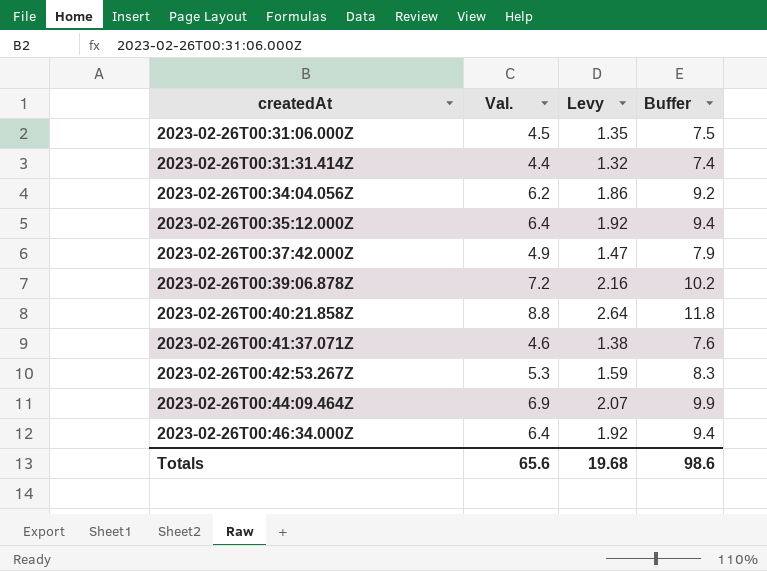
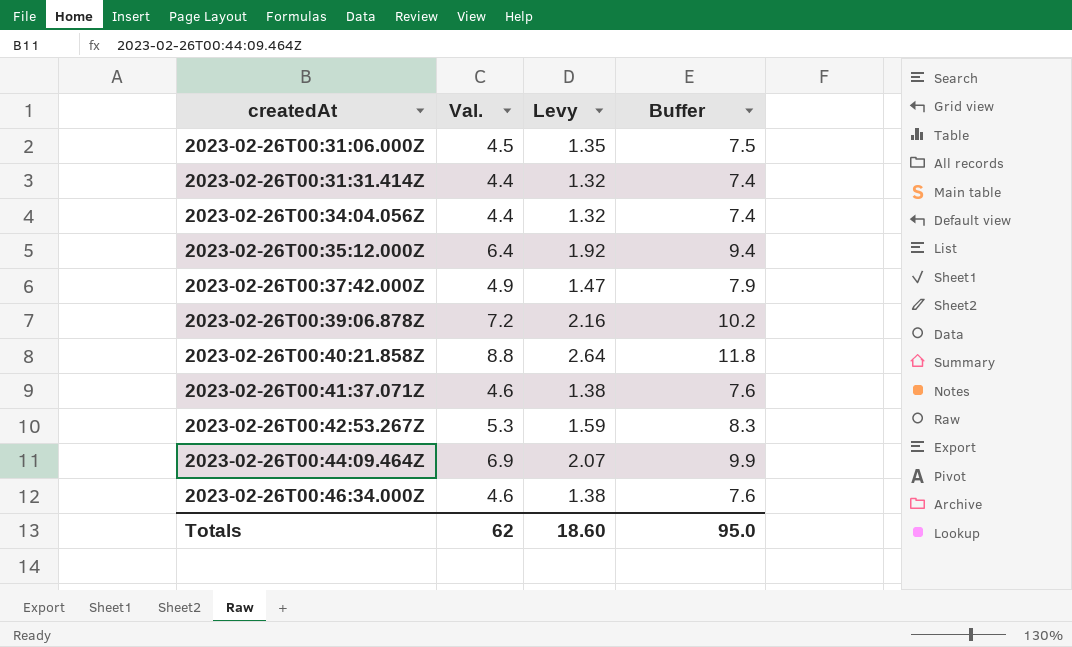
2023-02-26T00:34:04.056Z | Val.: 6.2 -> 4.4
2023-02-26T00:34:04.056Z | Levy: 1.86 -> 1.32
2023-02-26T00:34:04.056Z | Buffer: 9.2 -> 7.4
2023-02-26T00:46:34.000Z | Val.: 6.4 -> 4.6
2023-02-26T00:46:34.000Z | Levy: 1.92 -> 1.38
2023-02-26T00:46:34.000Z | Buffer: 9.4 -> 7.6
Totals | Val.: 65.6 -> 62
Totals | Levy: 19.68 -> 18.60
Totals | Buffer: 98.6 -> 95.0

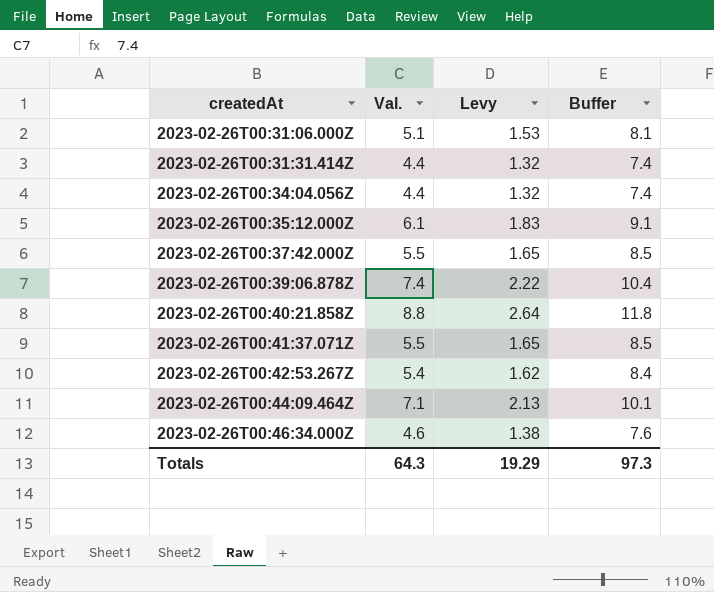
2023-02-26T00:31:06.000Z | Val.: 4.5 -> 5.1
2023-02-26T00:31:06.000Z | Levy: 1.35 -> 1.53
2023-02-26T00:31:06.000Z | Buffer: 7.5 -> 8.1
2023-02-26T00:35:12.000Z | Val.: 6.4 -> 6.1
2023-02-26T00:35:12.000Z | Levy: 1.92 -> 1.83
2023-02-26T00:35:12.000Z | Buffer: 9.4 -> 9.1
2023-02-26T00:37:42.000Z | Val.: 4.9 -> 5.5
2023-02-26T00:37:42.000Z | Levy: 1.47 -> 1.65
2023-02-26T00:37:42.000Z | Buffer: 7.9 -> 8.5
2023-02-26T00:39:06.878Z | Val.: 7.2 -> 7.4
2023-02-26T00:39:06.878Z | Levy: 2.16 -> 2.22
2023-02-26T00:39:06.878Z | Buffer: 10.2 -> 10.4
2023-02-26T00:41:37.071Z | Val.: 4.6 -> 5.5
2023-02-26T00:41:37.071Z | Levy: 1.38 -> 1.65
2023-02-26T00:41:37.071Z | Buffer: 7.6 -> 8.5
2023-02-26T00:42:53.267Z | Val.: 5.3 -> 5.4
2023-02-26T00:42:53.267Z | Levy: 1.59 -> 1.62
2023-02-26T00:42:53.267Z | Buffer: 8.3 -> 8.4
2023-02-26T00:44:09.464Z | Val.: 6.9 -> 7.1
2023-02-26T00:44:09.464Z | Levy: 2.07 -> 2.13
2023-02-26T00:44:09.464Z | Buffer: 9.9 -> 10.1
Totals | Val.: 62 -> 64.3
Totals | Levy: 18.60 -> 19.29
Totals | Buffer: 95.0 -> 97.3

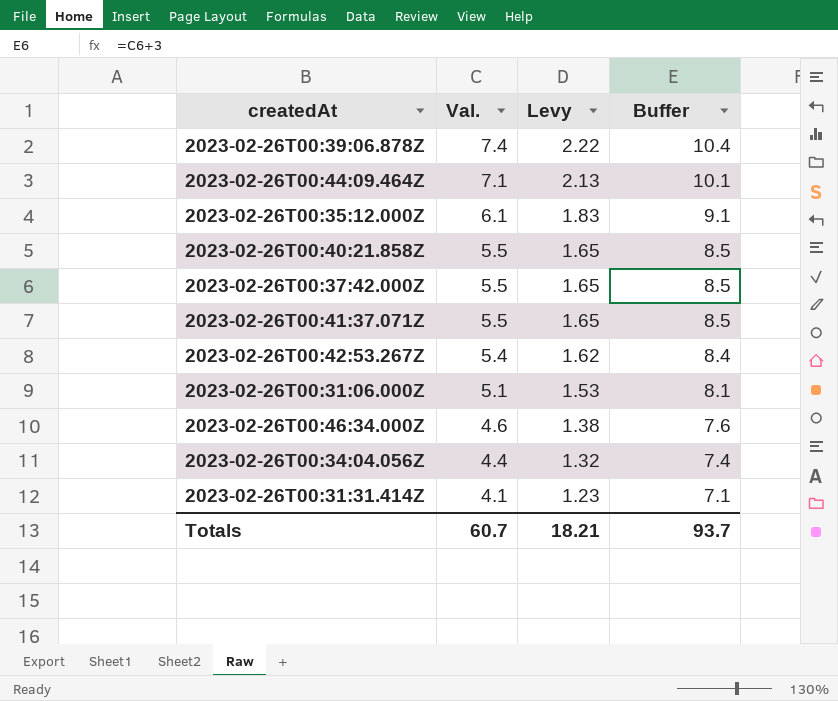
row order: createdAt ascending -> Val. descending
2023-02-26T00:40:21.858Z | Val.: 8.8 -> 5.5
2023-02-26T00:40:21.858Z | Levy: 2.64 -> 1.65
2023-02-26T00:40:21.858Z | Buffer: 11.8 -> 8.5
2023-02-26T00:31:31.414Z | Val.: 4.4 -> 4.1
2023-02-26T00:31:31.414Z | Levy: 1.32 -> 1.23
2023-02-26T00:31:31.414Z | Buffer: 7.4 -> 7.1
Totals | Val.: 64.3 -> 60.7
Totals | Levy: 19.29 -> 18.21
Totals | Buffer: 97.3 -> 93.7

